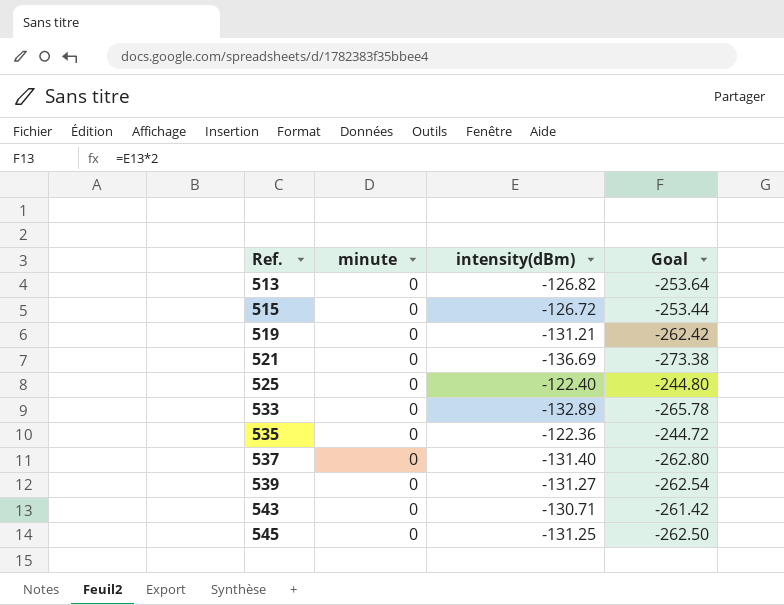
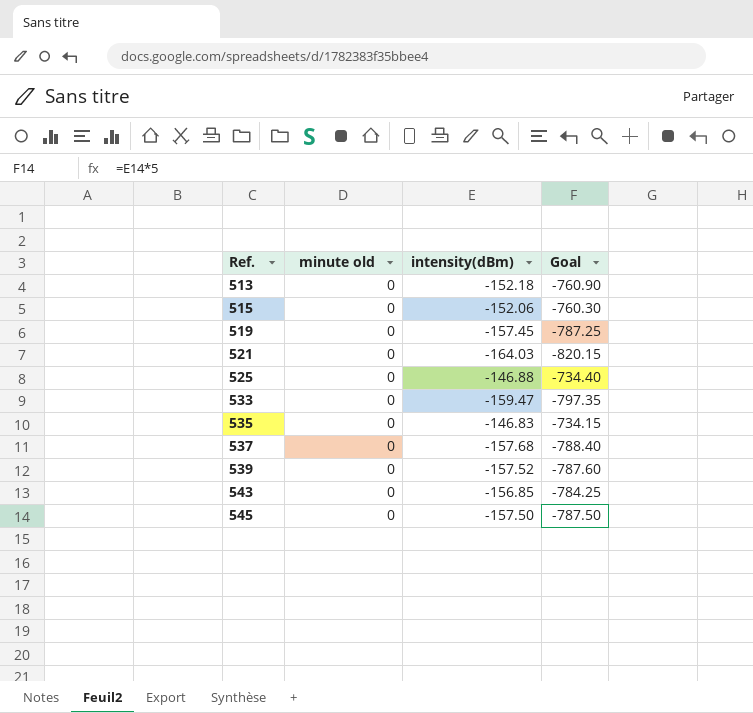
column name: minute -> minute old
column Goal | formula: [intensity(dBm)] * 2 -> [intensity(dBm)] * 5
513 | intensity(dBm): -126.82 -> -152.18
515 | intensity(dBm): -126.72 -> -152.06
519 | intensity(dBm): -131.21 -> -157.45
521 | intensity(dBm): -136.69 -> -164.03
525 | intensity(dBm): -122.40 -> -146.88
533 | intensity(dBm): -132.89 -> -159.47
535 | intensity(dBm): -122.36 -> -146.83
537 | intensity(dBm): -131.40 -> -157.68
539 | intensity(dBm): -131.27 -> -157.52
543 | intensity(dBm): -130.71 -> -156.85
545 | intensity(dBm): -131.25 -> -157.50

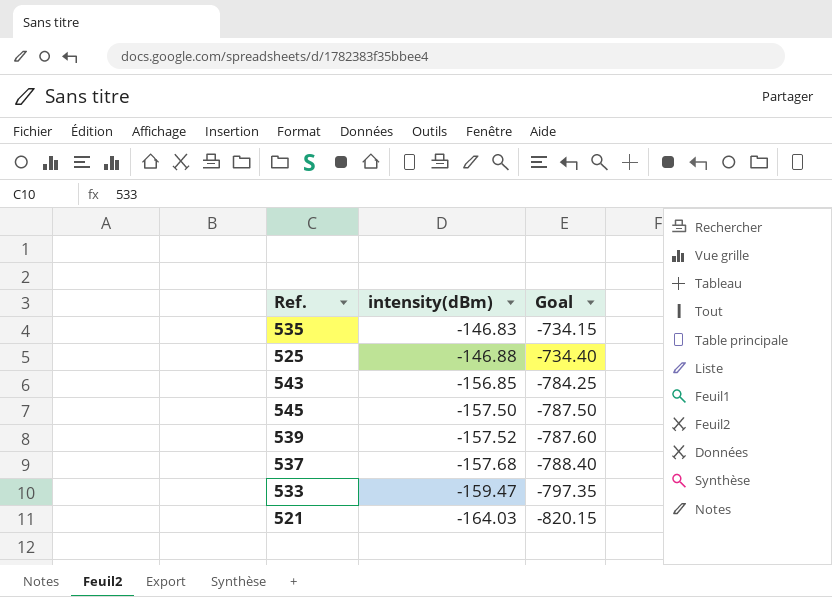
row order: Ref. ascending -> intensity(dBm) descending
column minute old | position: 2 -> none
row 513: 0 | -152.18 | -760.90 -> none
row 515: 0 | -152.06 | -760.30 -> none
row 519: 0 | -157.45 | -787.25 -> none

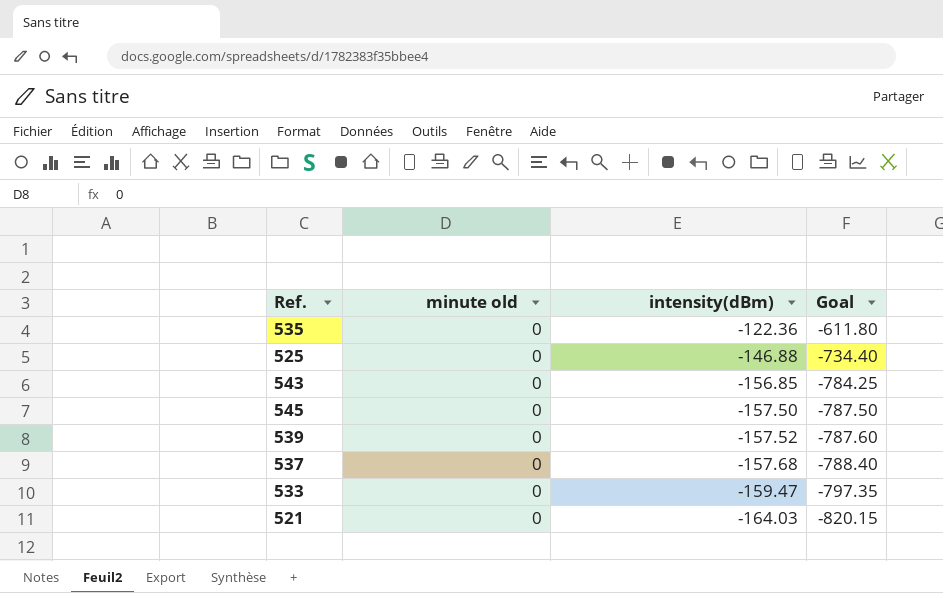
column minute old | position: none -> 2
535 | intensity(dBm): -146.83 -> -122.36
535 | Goal: -734.15 -> -611.80

